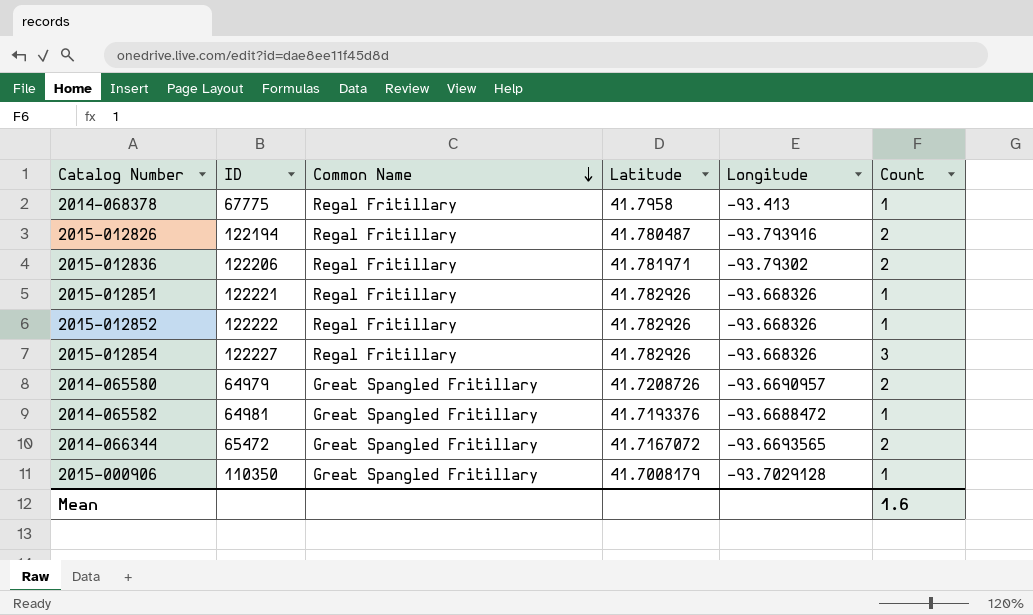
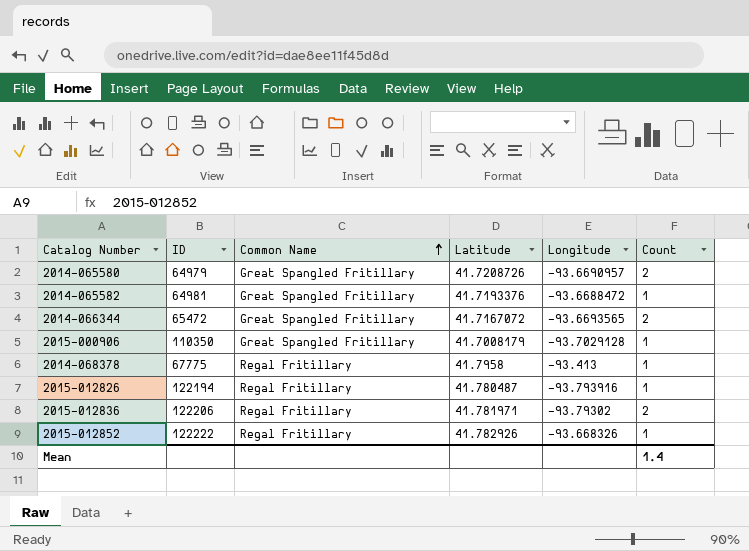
row order: Common Name descending -> Common Name ascending
row 2015-012851: 122221 | Regal Fritillary | 41.782926 | -93.668326 | 1 -> none
row 2015-012854: 122227 | Regal Fritillary | 41.782926 | -93.668326 | 3 -> none
2015-012826 | Count: 2 -> 1
Mean | Count: 1.6 -> 1.4

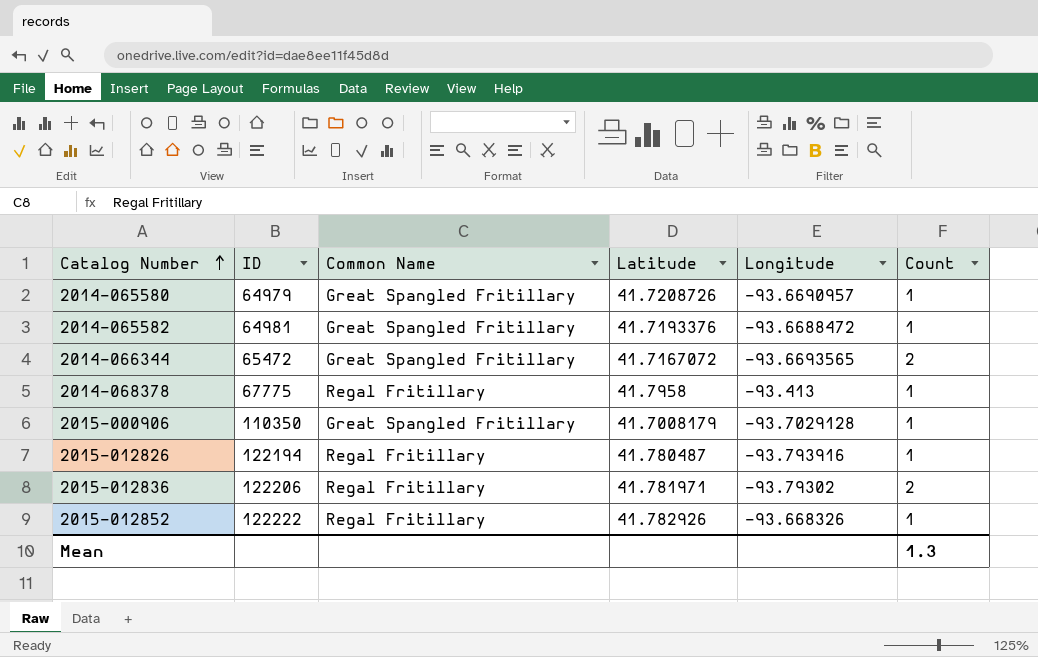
row order: Common Name ascending -> Catalog Number ascending
2014-065580 | Count: 2 -> 1
Mean | Count: 1.4 -> 1.3

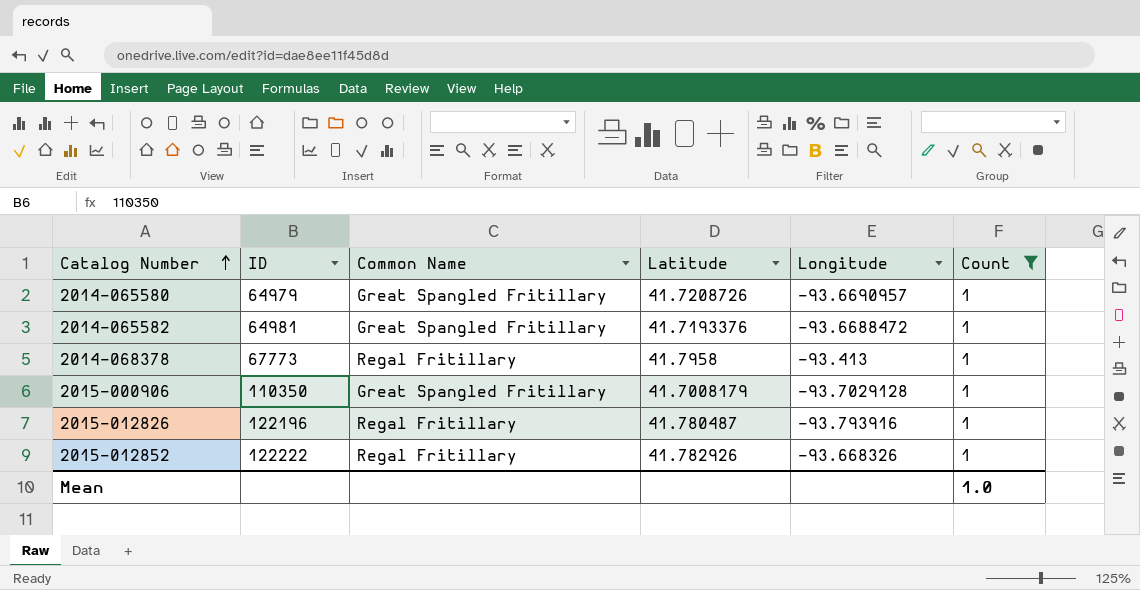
filter: none -> Count = 1
2014-068378 | ID: 67775 -> 67773
2015-012826 | ID: 122194 -> 122196
Mean | Count: 1.3 -> 1.0

